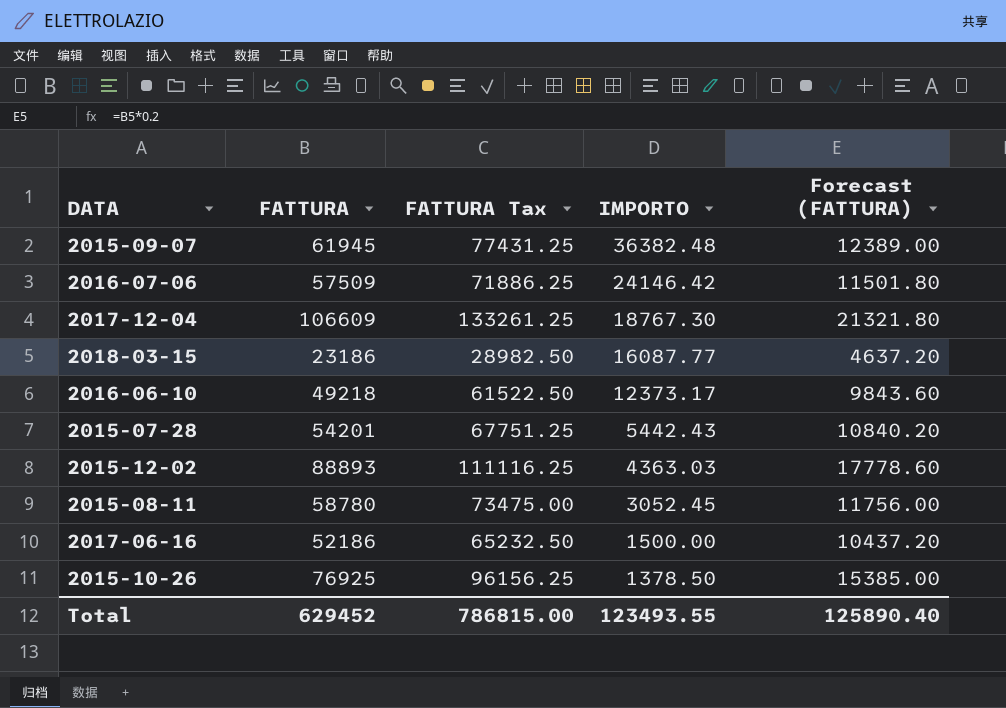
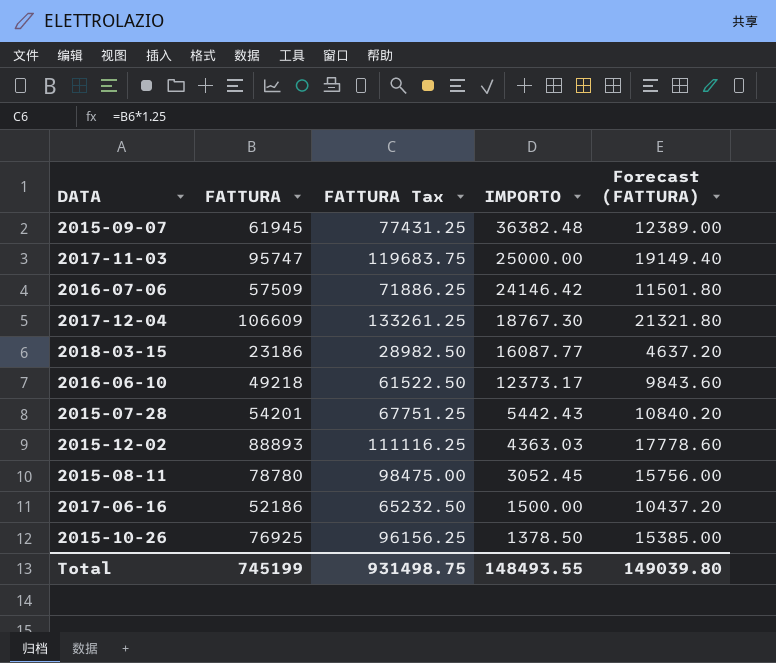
row 2017-11-03: none -> 95747 | 119683.75 | 25000.00 | 19149.40
2015-08-11 | FATTURA: 58780 -> 78780
2015-08-11 | FATTURA Tax: 73475.00 -> 98475.00
2015-08-11 | Forecast (FATTURA): 11756.00 -> 15756.00
Total | FATTURA: 629452 -> 745199
Total | FATTURA Tax: 786815.00 -> 931498.75
Total | IMPORTO: 123493.55 -> 148493.55
Total | Forecast (FATTURA): 125890.40 -> 149039.80

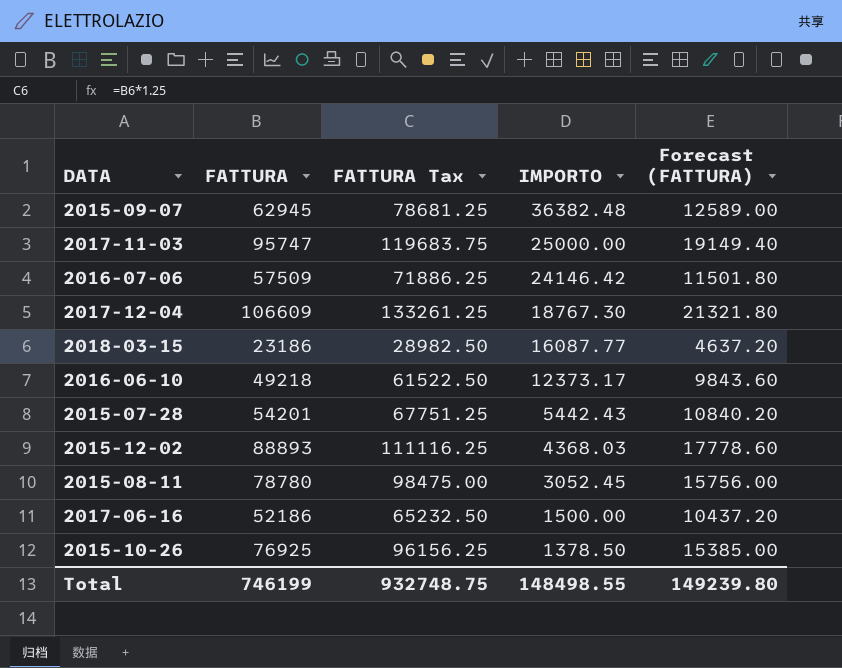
2015-09-07 | FATTURA: 61945 -> 62945
2015-09-07 | FATTURA Tax: 77431.25 -> 78681.25
2015-09-07 | Forecast (FATTURA): 12389.00 -> 12589.00
2015-12-02 | IMPORTO: 4363.03 -> 4368.03
Total | FATTURA: 745199 -> 746199
Total | FATTURA Tax: 931498.75 -> 932748.75
Total | IMPORTO: 148493.55 -> 148498.55
Total | Forecast (FATTURA): 149039.80 -> 149239.80

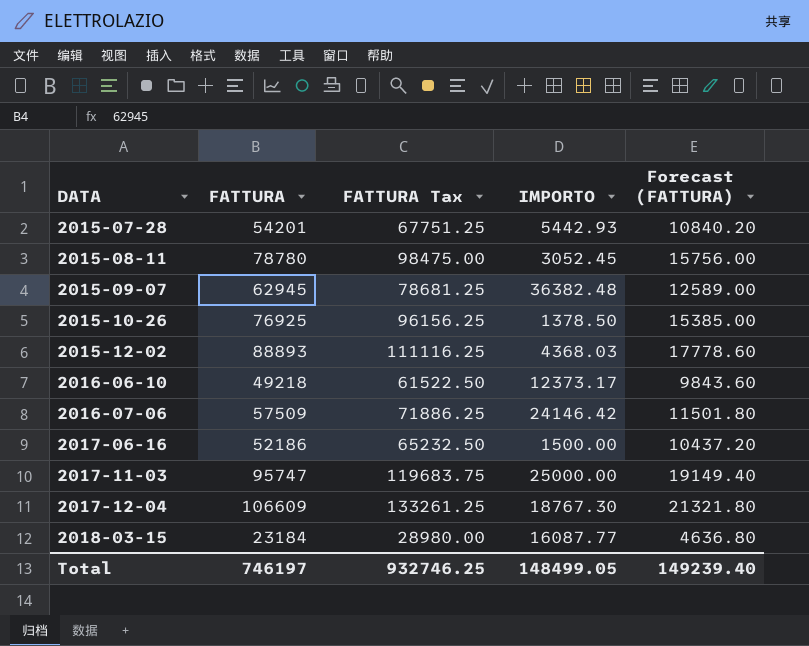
row order: IMPORTO descending -> DATA ascending
2015-07-28 | IMPORTO: 5442.43 -> 5442.93
2018-03-15 | FATTURA: 23186 -> 23184
2018-03-15 | FATTURA Tax: 28982.50 -> 28980.00
2018-03-15 | Forecast (FATTURA): 4637.20 -> 4636.80
Total | FATTURA: 746199 -> 746197
Total | FATTURA Tax: 932748.75 -> 932746.25
Total | IMPORTO: 148498.55 -> 148499.05
Total | Forecast (FATTURA): 149239.80 -> 149239.40

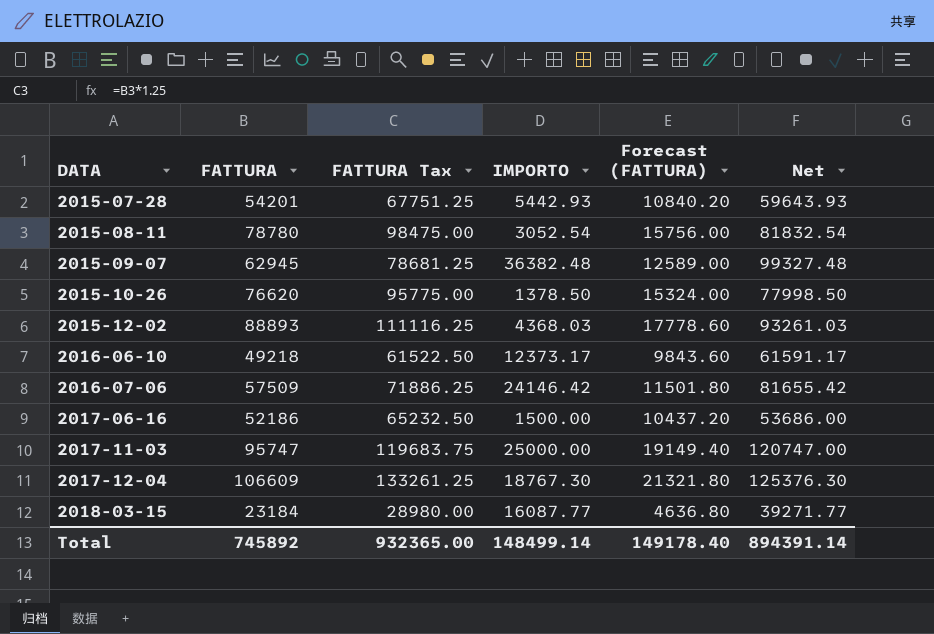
column Net | formula: none -> [FATTURA] + [IMPORTO]
2015-08-11 | IMPORTO: 3052.45 -> 3052.54
2015-10-26 | FATTURA: 76925 -> 76620
2015-10-26 | FATTURA Tax: 96156.25 -> 95775.00
2015-10-26 | Forecast (FATTURA): 15385.00 -> 15324.00
Total | FATTURA: 746197 -> 745892
Total | FATTURA Tax: 932746.25 -> 932365.00
Total | IMPORTO: 148499.05 -> 148499.14
Total | Forecast (FATTURA): 149239.40 -> 149178.40

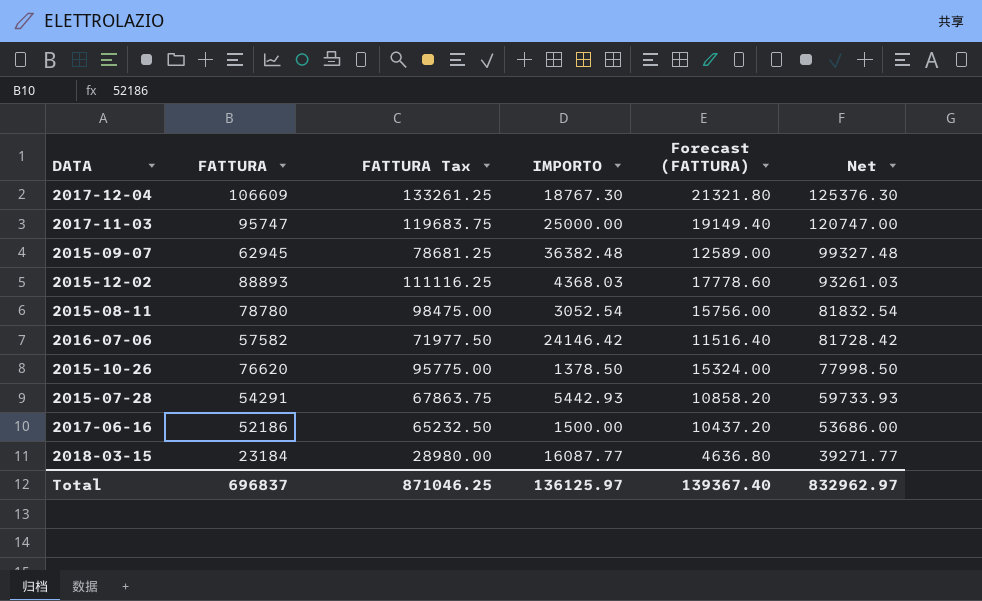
row order: DATA ascending -> Net descending
row 2016-06-10: 49218 | 61522.50 | 12373.17 | 9843.60 | 61591.17 -> none
2016-07-06 | FATTURA: 57509 -> 57582
2016-07-06 | FATTURA Tax: 71886.25 -> 71977.50
2016-07-06 | Forecast (FATTURA): 11501.80 -> 11516.40
2016-07-06 | Net: 81655.42 -> 81728.42
2015-07-28 | FATTURA: 54201 -> 54291
2015-07-28 | FATTURA Tax: 67751.25 -> 67863.75
2015-07-28 | Forecast (FATTURA): 10840.20 -> 10858.20
2015-07-28 | Net: 59643.93 -> 59733.93
Total | FATTURA: 745892 -> 696837
Total | FATTURA Tax: 932365.00 -> 871046.25
Total | IMPORTO: 148499.14 -> 136125.97
Total | Forecast (FATTURA): 149178.40 -> 139367.40
Total | Net: 894391.14 -> 832962.97

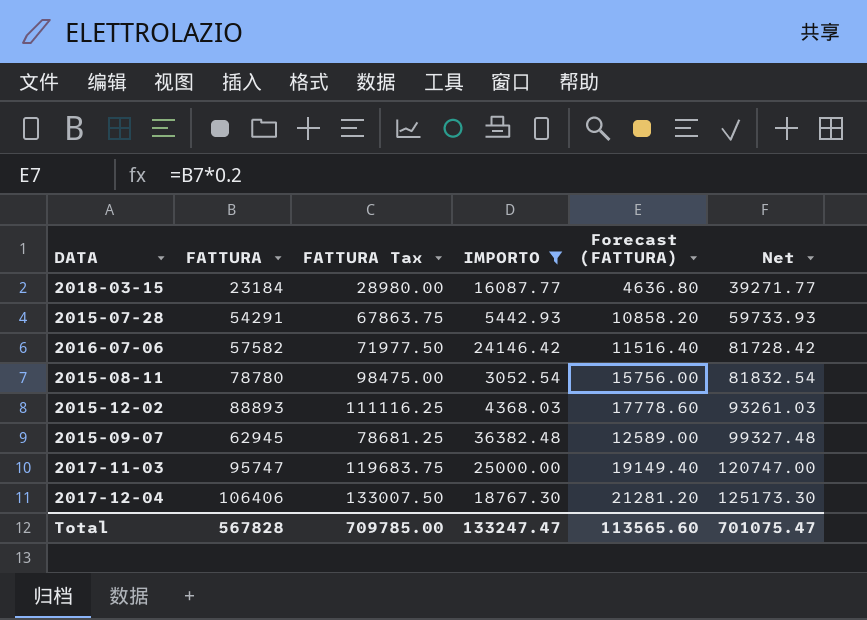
filter: none -> IMPORTO >= 3052.54
row order: Net descending -> Net ascending
2017-12-04 | FATTURA: 106609 -> 106406
2017-12-04 | FATTURA Tax: 133261.25 -> 133007.50
2017-12-04 | Forecast (FATTURA): 21321.80 -> 21281.20
2017-12-04 | Net: 125376.30 -> 125173.30
Total | FATTURA: 696837 -> 567828
Total | FATTURA Tax: 871046.25 -> 709785.00
Total | IMPORTO: 136125.97 -> 133247.47
Total | Forecast (FATTURA): 139367.40 -> 113565.60
Total | Net: 832962.97 -> 701075.47

